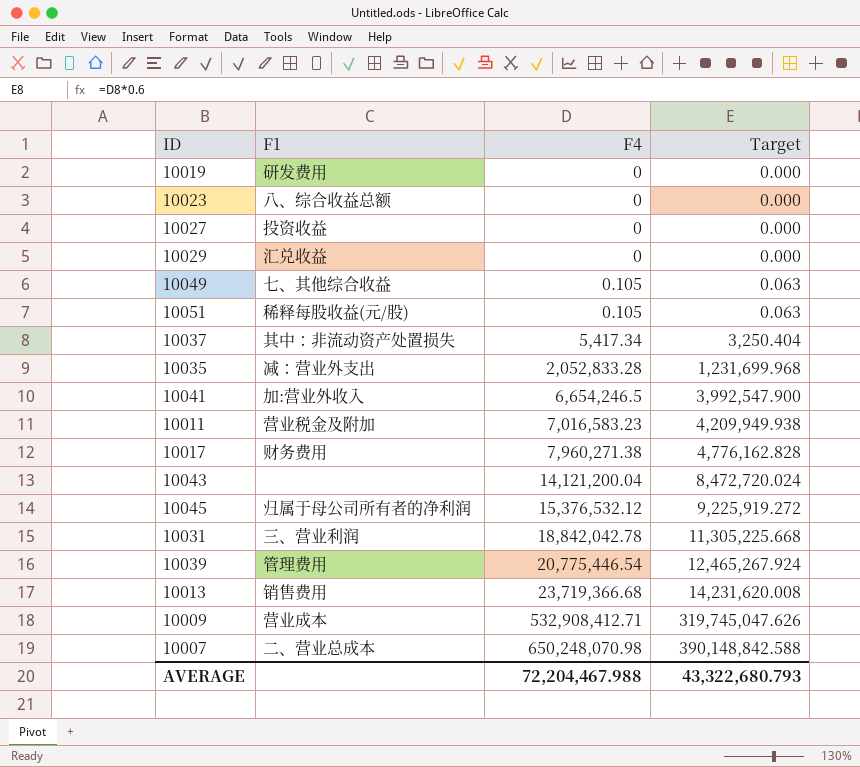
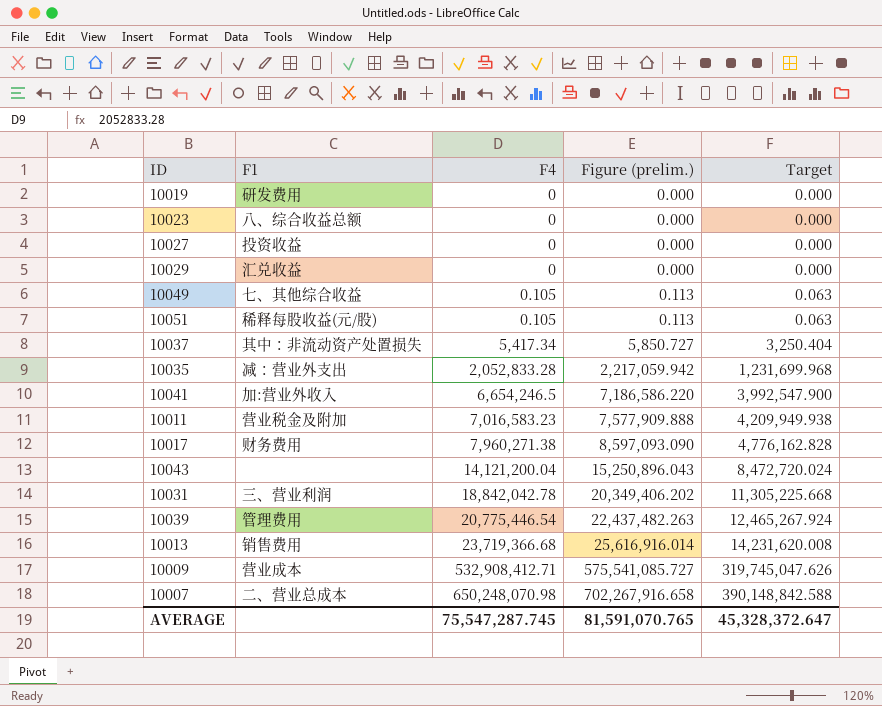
column Figure (prelim.) | formula: none -> [F4] * 1.08
row 10045: 归属于母公司所有者的净利润 | 15,376,532.12 | 9,225,919.272 -> none
AVERAGE | F4: 72,204,467.988 -> 75,547,287.745
AVERAGE | Target: 43,322,680.793 -> 45,328,372.647

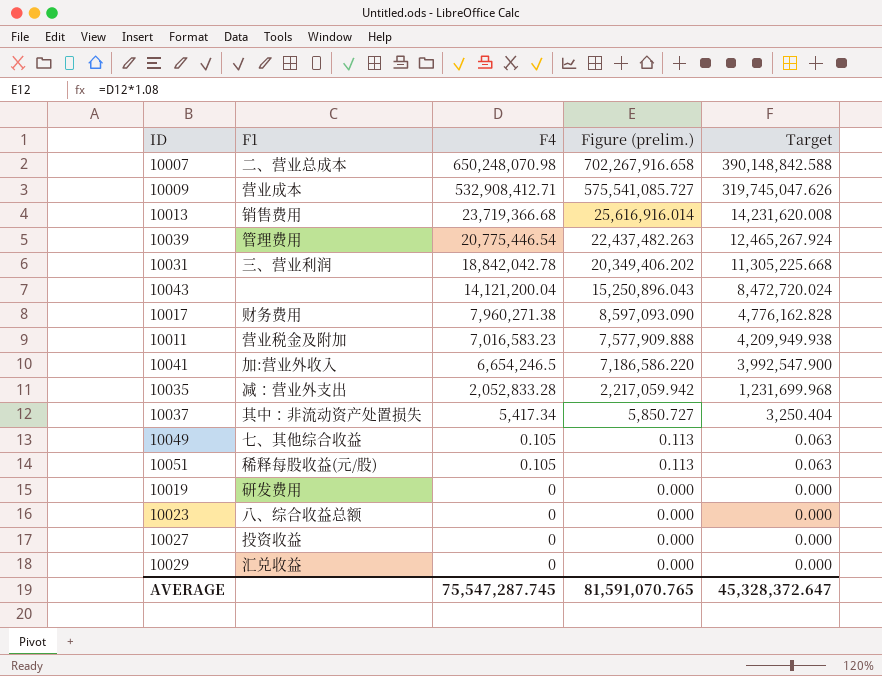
row order: F4 ascending -> F4 descending

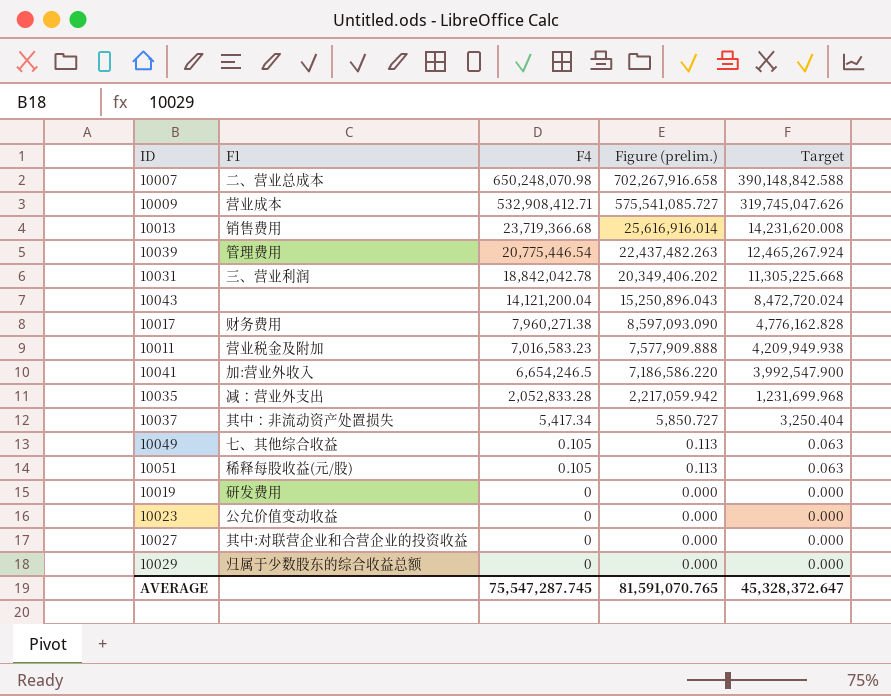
10023 | F1: 八、综合收益总额 -> 公允价值变动收益
10027 | F1: 投资收益 -> 其中:对联营企业和合营企业的投资收益
10029 | F1: 汇兑收益 -> 归属于少数股东的综合收益总额

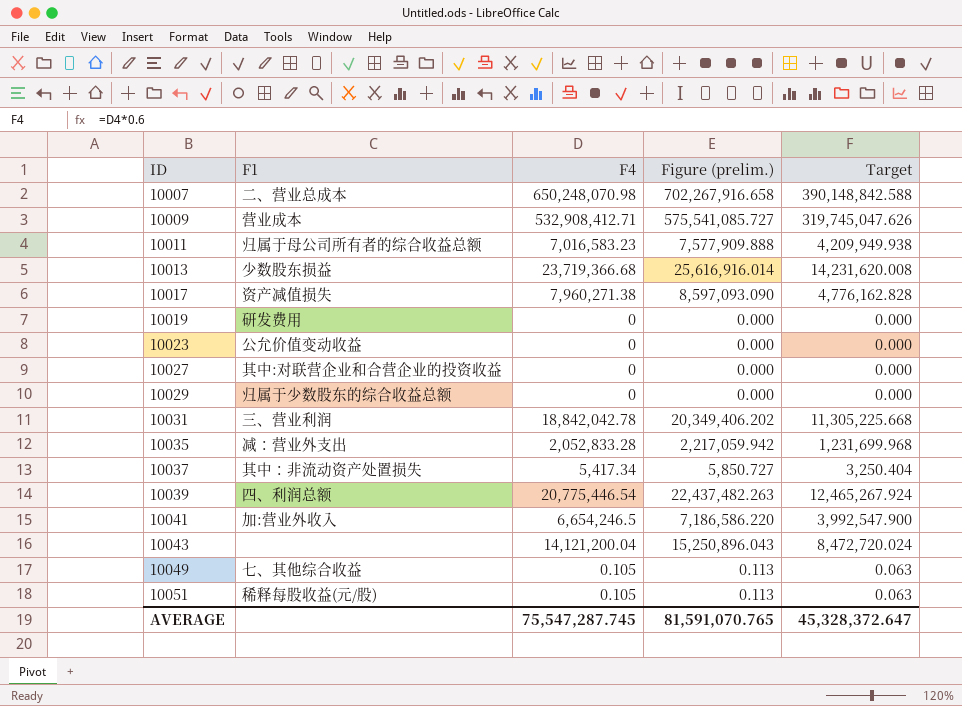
row order: F4 descending -> ID ascending
10011 | F1: 营业税金及附加 -> 归属于母公司所有者的综合收益总额
10013 | F1: 销售费用 -> 少数股东损益
10017 | F1: 财务费用 -> 资产减值损失
10039 | F1: 管理费用 -> 四、利润总额

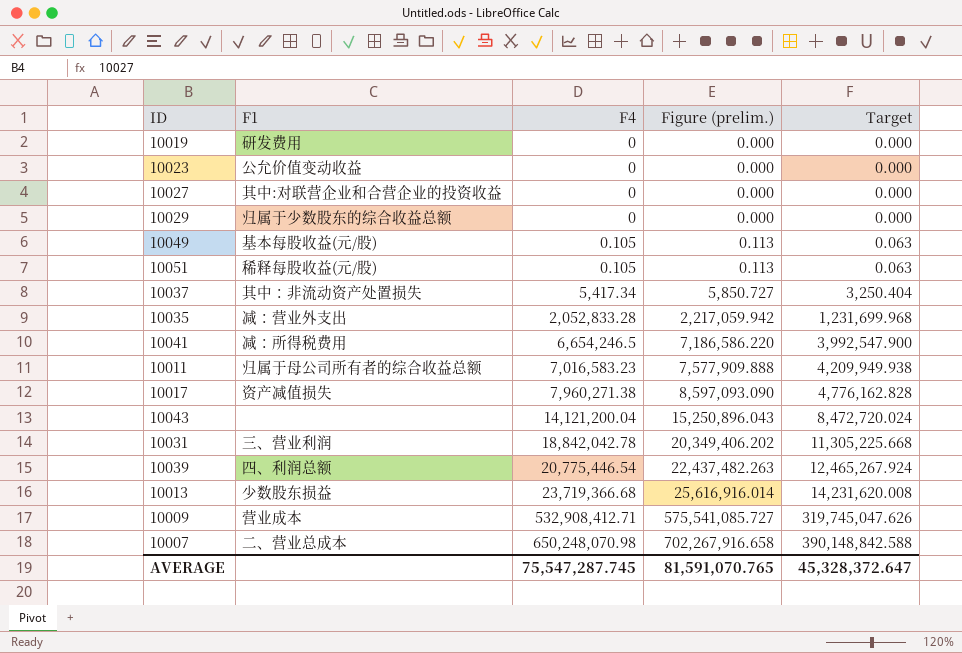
row order: ID ascending -> F4 ascending
10049 | F1: 七、其他综合收益 -> 基本每股收益(元/股)
10041 | F1: 加:营业外收入 -> 减：所得税费用

